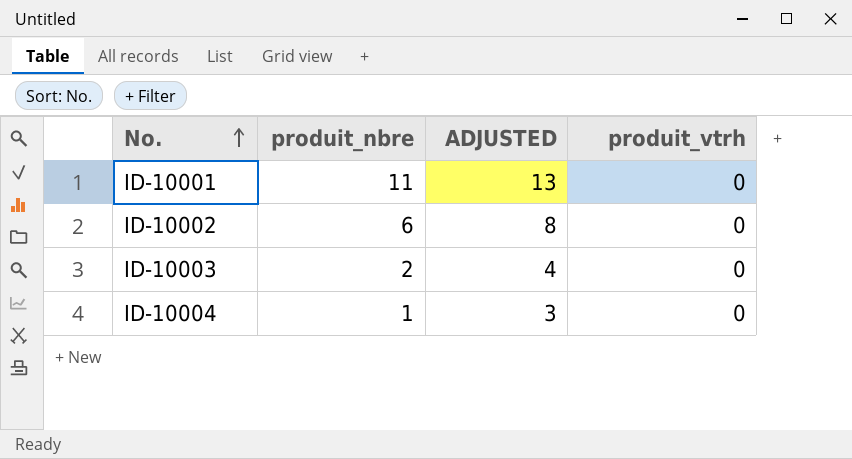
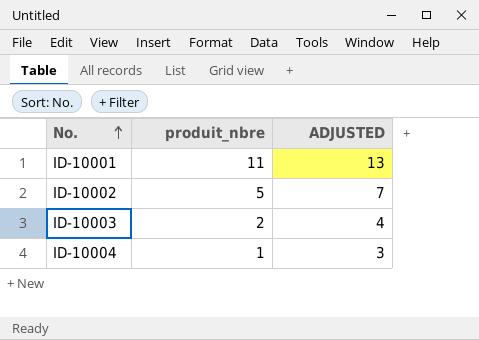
column produit_vtrh | position: 4 -> none
ID-10002 | produit_nbre: 6 -> 5
ID-10002 | ADJUSTED: 8 -> 7

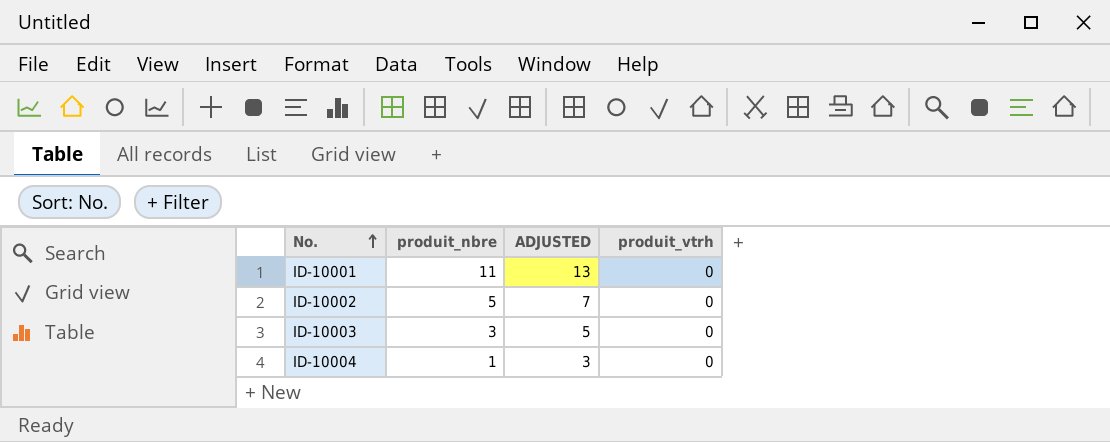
column produit_vtrh | position: none -> 4
ID-10003 | produit_nbre: 2 -> 3
ID-10003 | ADJUSTED: 4 -> 5

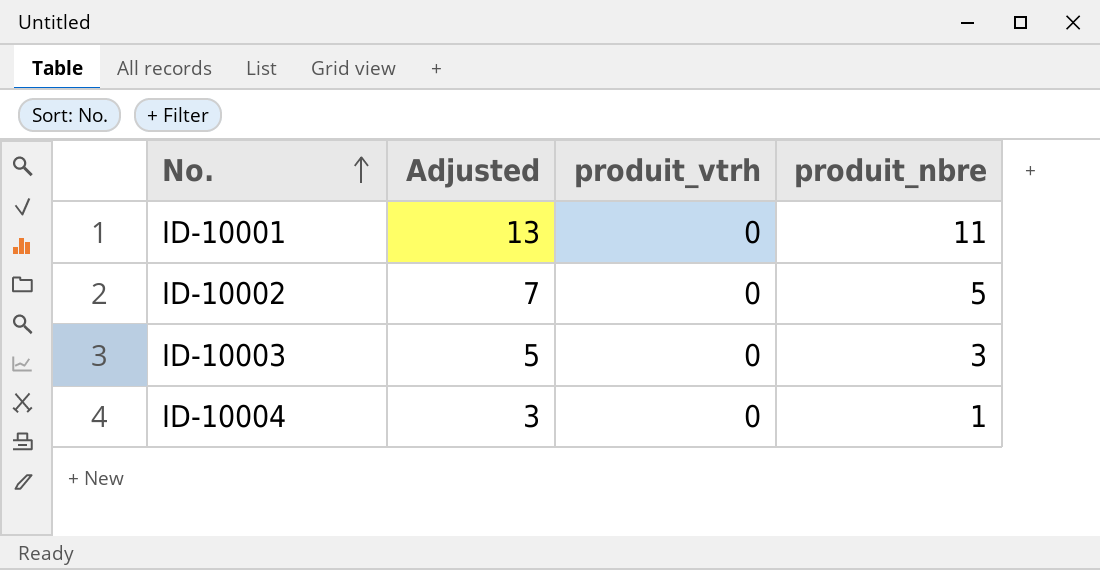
column name: ADJUSTED -> Adjusted
column produit_nbre | position: 2 -> 4

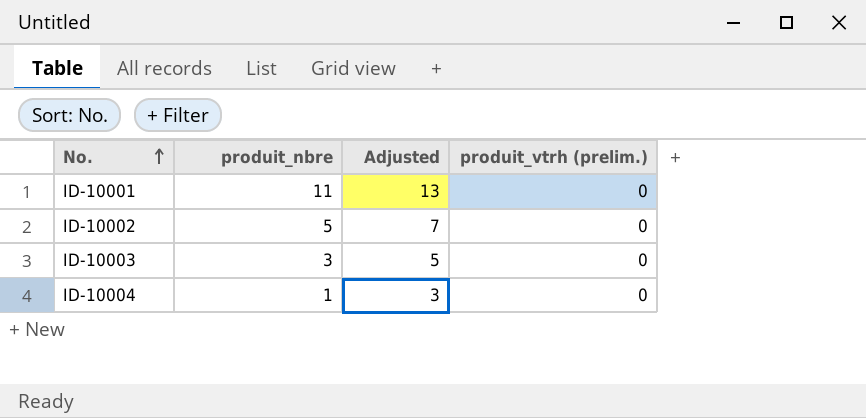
column produit_nbre | position: 4 -> 2
column name: produit_vtrh -> produit_vtrh (prelim.)

